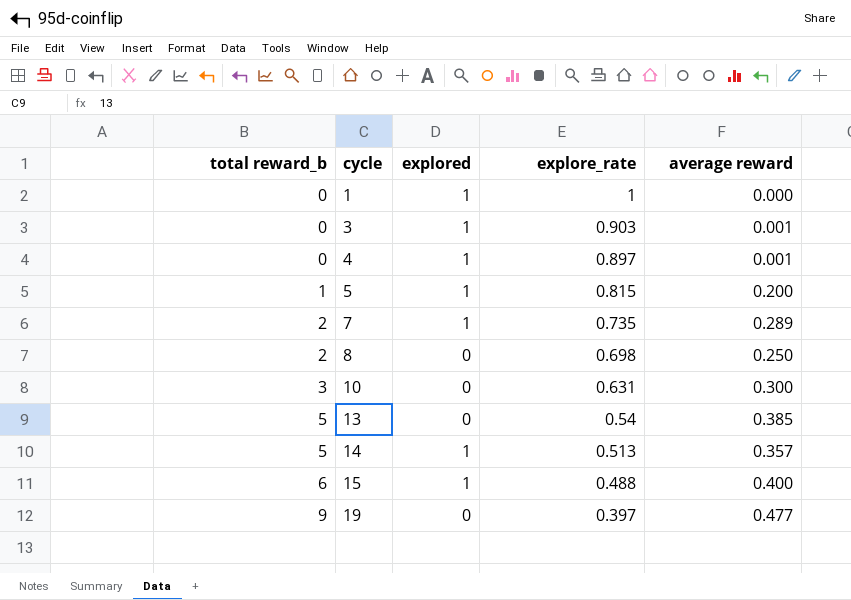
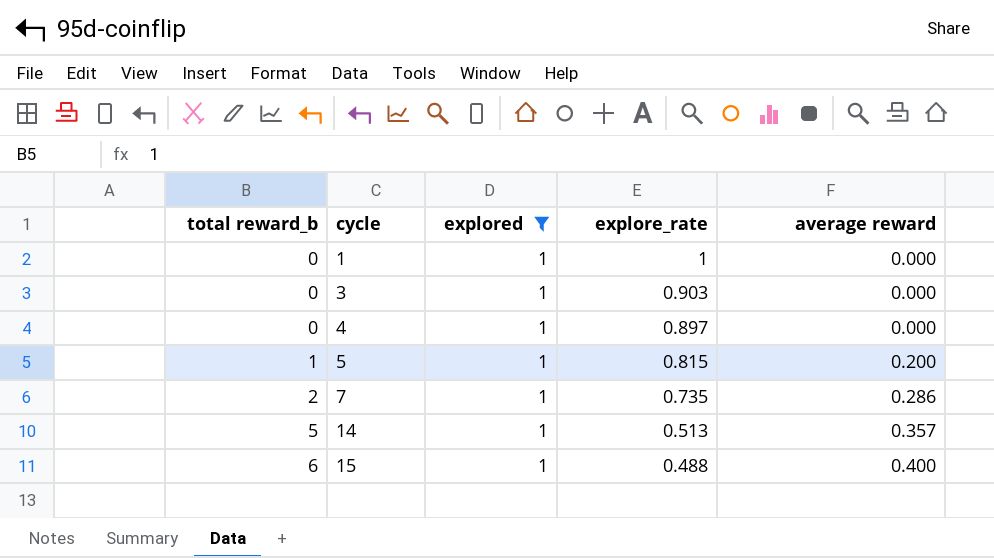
filter: none -> explored = 1
3 | average reward: 0.001 -> 0.000
4 | average reward: 0.001 -> 0.000
7 | average reward: 0.289 -> 0.286

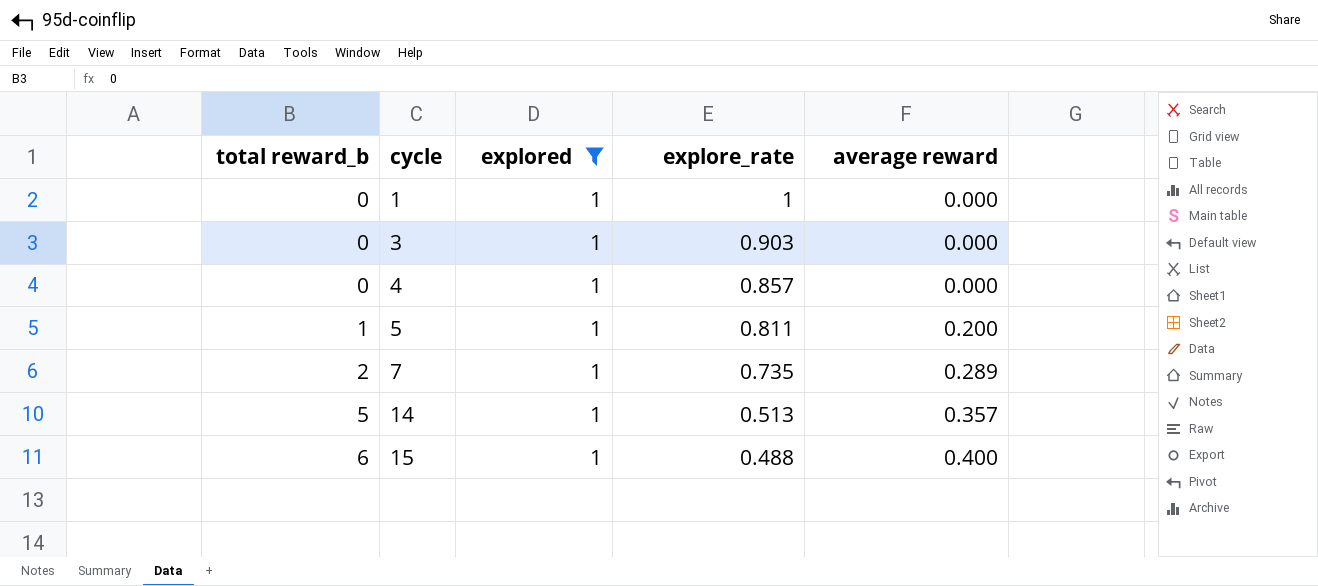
4 | explore_rate: 0.897 -> 0.857
5 | explore_rate: 0.815 -> 0.811
7 | average reward: 0.286 -> 0.289

